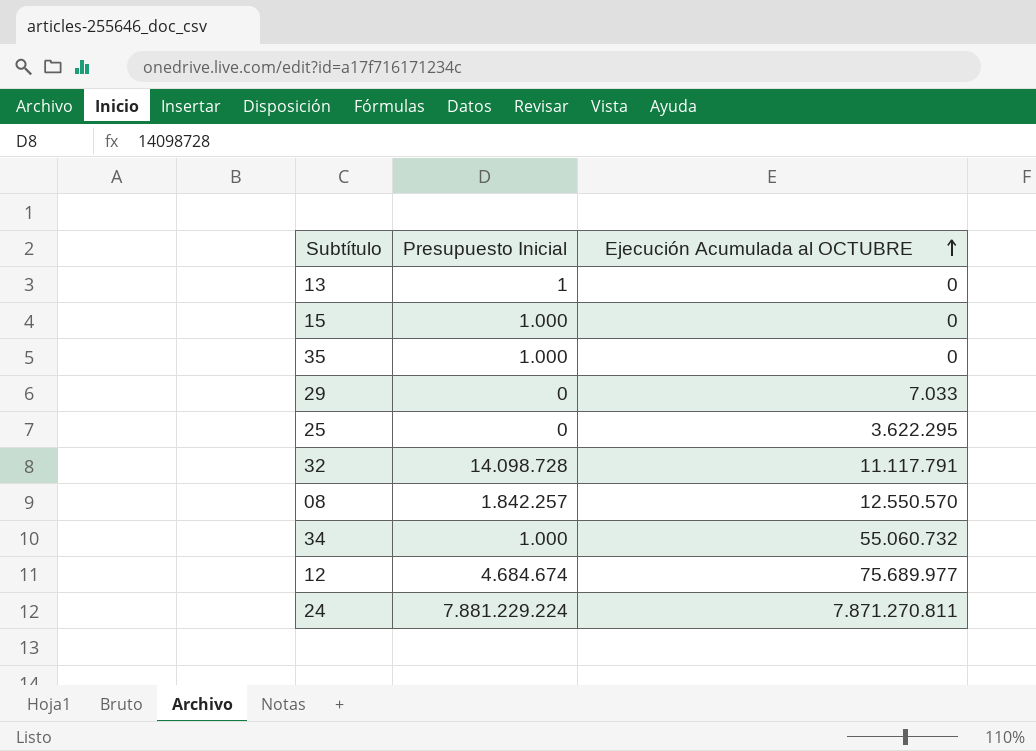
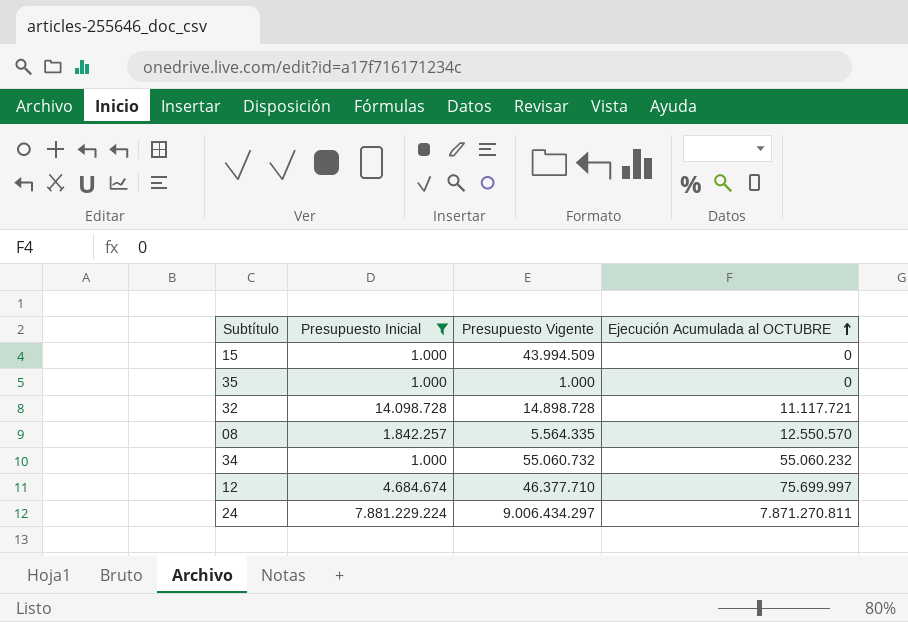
filter: none -> Presupuesto Inicial >= 1.000
column Presupuesto Vigente | position: none -> 3
32 | Ejecución Acumulada al OCTUBRE: 11.117.791 -> 11.117.721
34 | Ejecución Acumulada al OCTUBRE: 55.060.732 -> 55.060.232
12 | Ejecución Acumulada al OCTUBRE: 75.689.977 -> 75.699.997

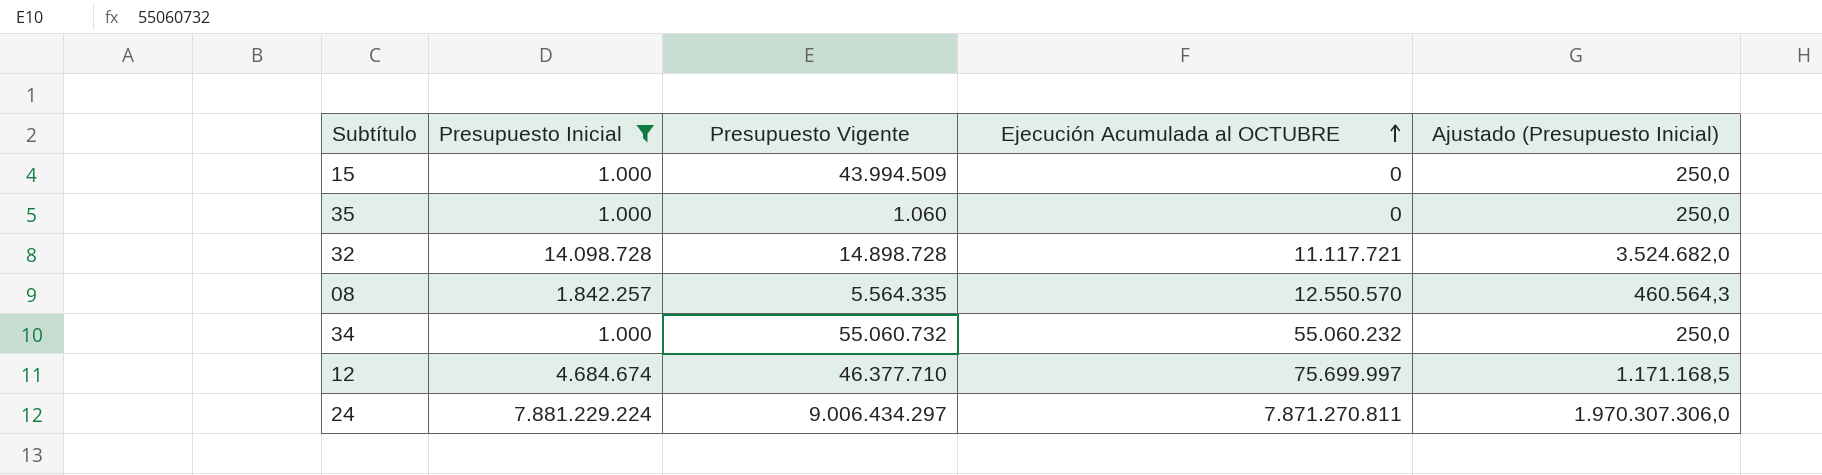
column Ajustado (Presupuesto Inicial) | formula: none -> [Presupuesto Inicial] * 0,25
35 | Presupuesto Vigente: 1.000 -> 1.060

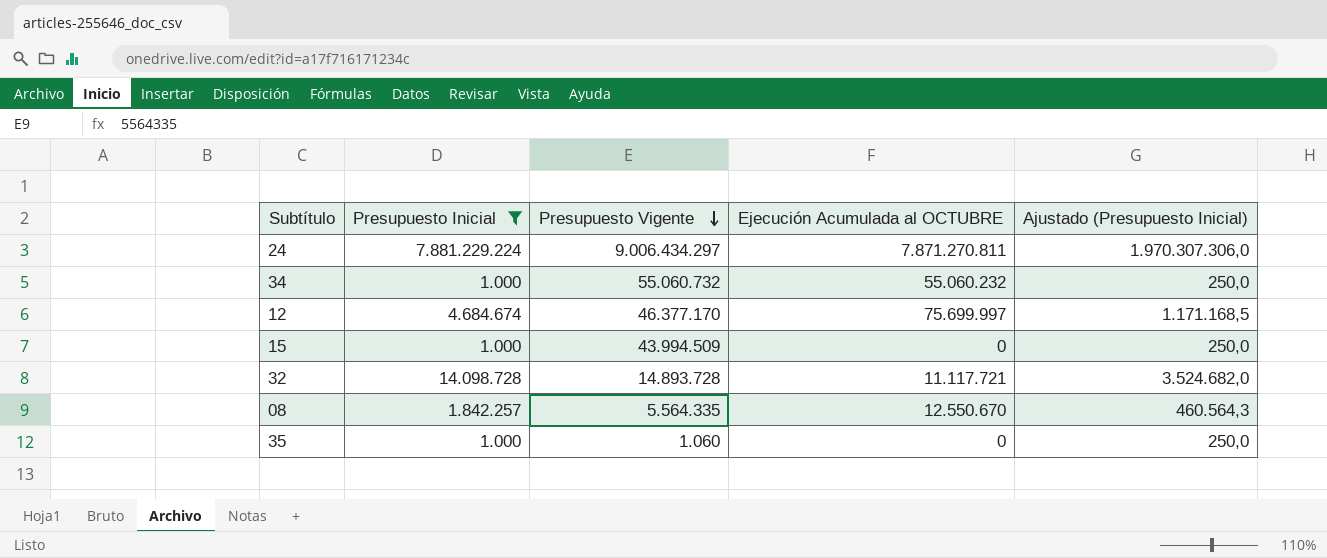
row order: Ejecución Acumulada al OCTUBRE ascending -> Presupuesto Vigente descending
12 | Presupuesto Vigente: 46.377.710 -> 46.377.170
32 | Presupuesto Vigente: 14.898.728 -> 14.893.728
08 | Ejecución Acumulada al OCTUBRE: 12.550.570 -> 12.550.670

